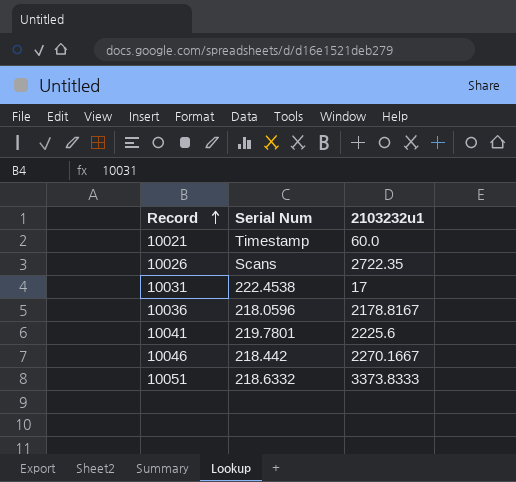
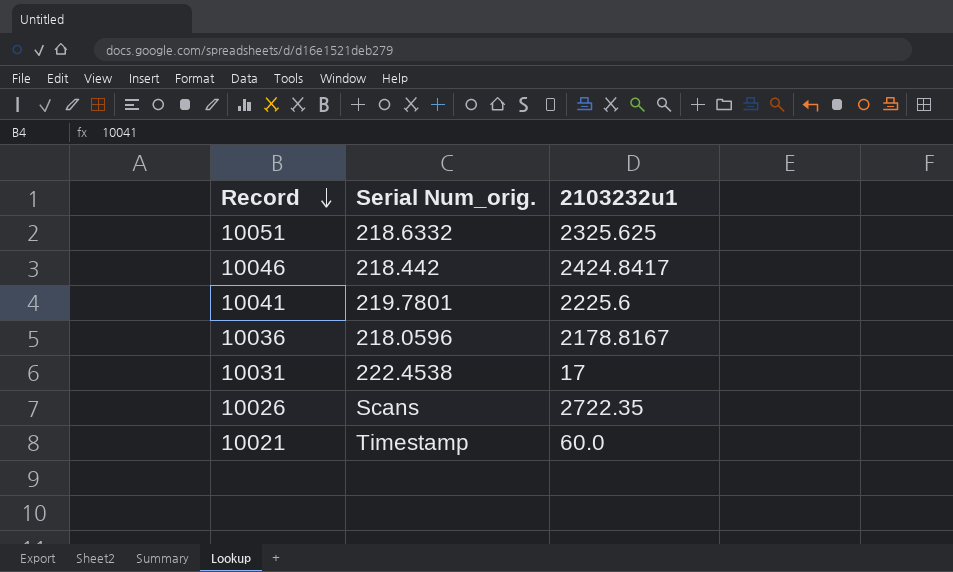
row order: Record ascending -> Record descending
column name: Serial Num -> Serial Num_orig.
10051 | 2103232u1: 3373.8333 -> 2325.625
10046 | 2103232u1: 2270.1667 -> 2424.8417

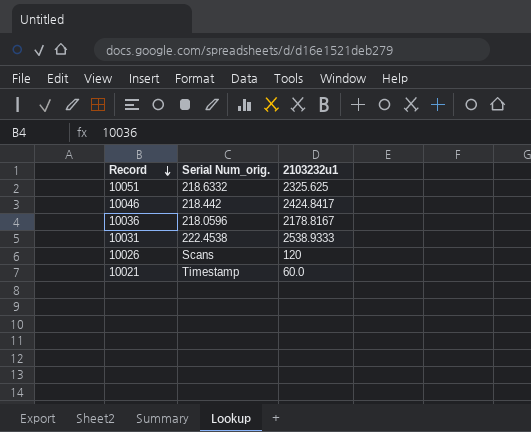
row 10041: 219.7801 | 2225.6 -> none
10031 | 2103232u1: 17 -> 2538.9333
10026 | 2103232u1: 2722.35 -> 120

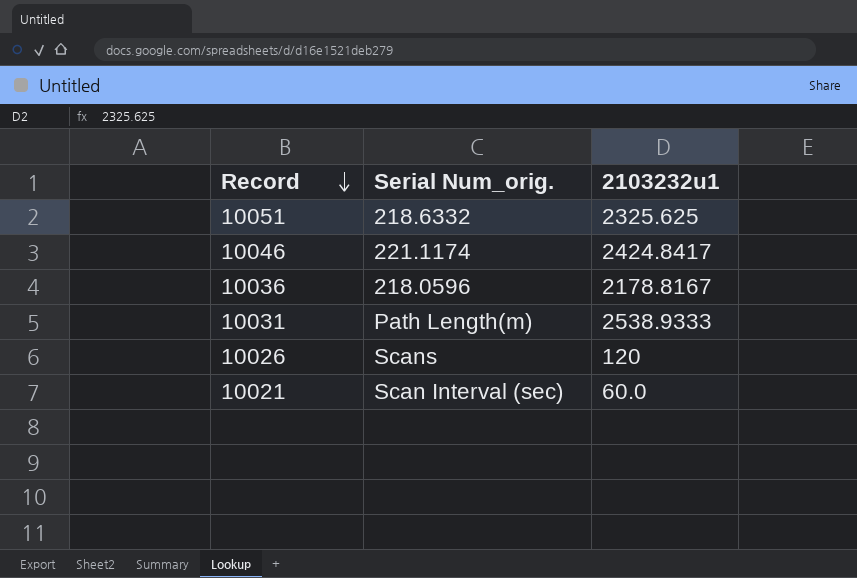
10046 | Serial Num_orig.: 218.442 -> 221.1174
10031 | Serial Num_orig.: 222.4538 -> Path Length(m)
10021 | Serial Num_orig.: Timestamp -> Scan Interval (sec)

